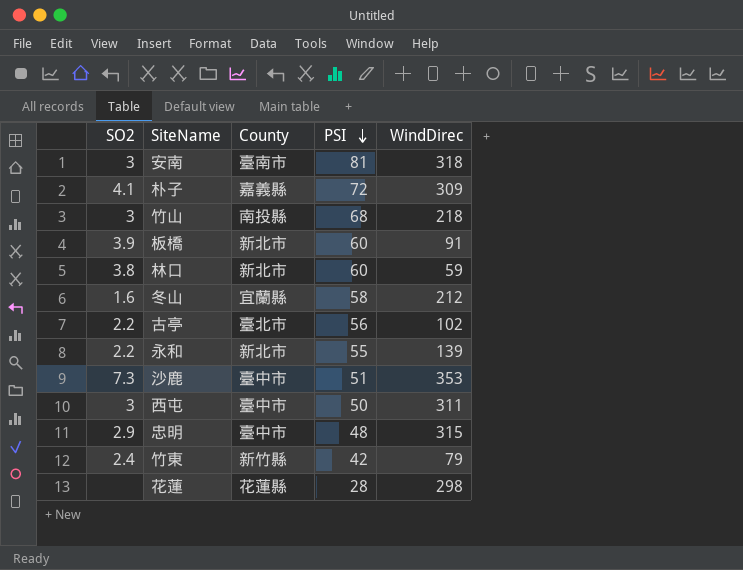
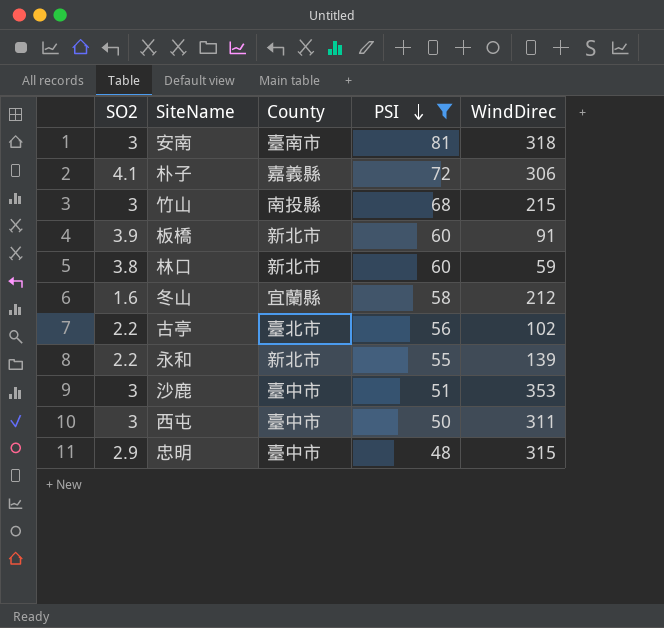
filter: none -> PSI >= 48
朴子 | WindDirec: 309 -> 306
竹山 | WindDirec: 218 -> 215
沙鹿 | SO2: 7.3 -> 3

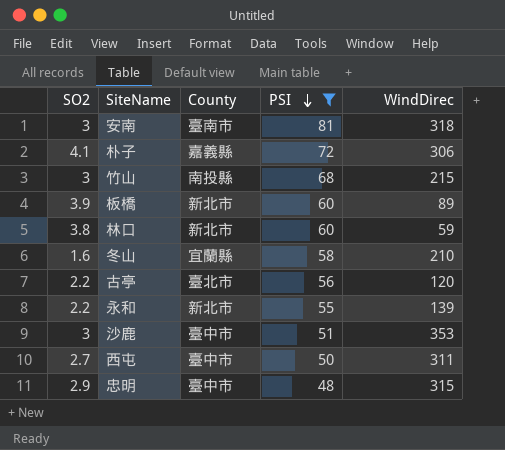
板橋 | WindDirec: 91 -> 89
冬山 | WindDirec: 212 -> 210
古亭 | WindDirec: 102 -> 120
西屯 | SO2: 3 -> 2.7

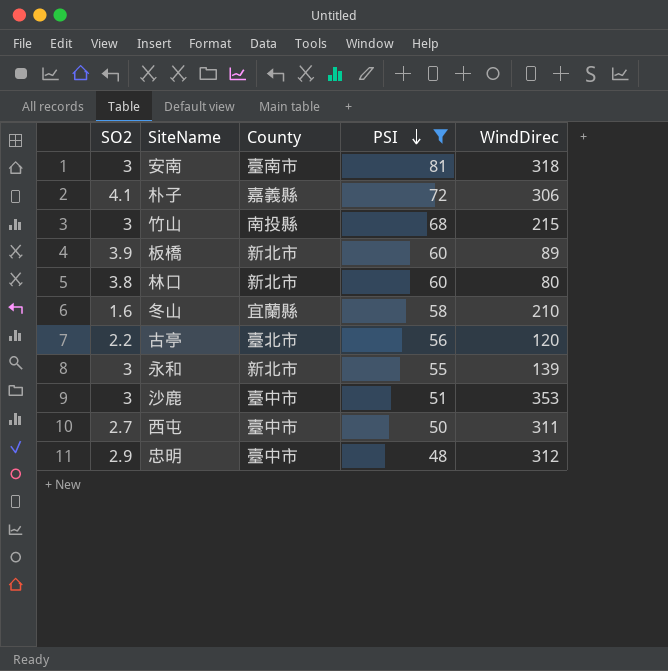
林口 | WindDirec: 59 -> 80
永和 | SO2: 2.2 -> 3
忠明 | WindDirec: 315 -> 312

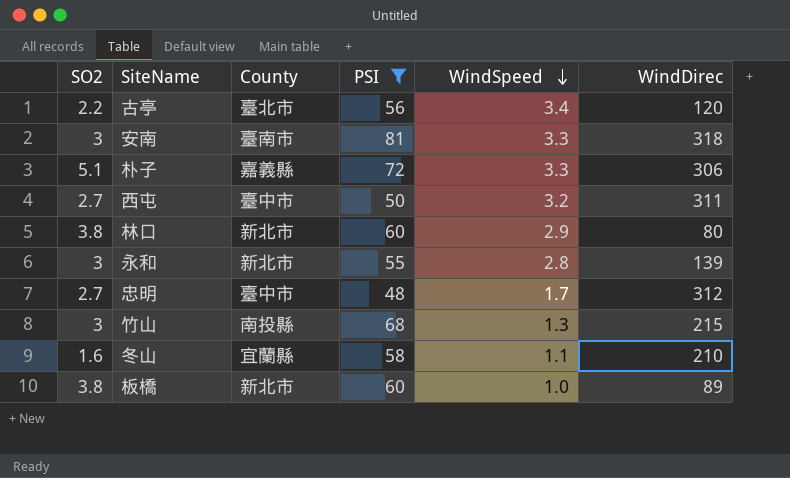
row order: PSI descending -> WindSpeed descending
column WindSpeed | position: none -> 5
row 沙鹿: 3 | 臺中市 | 51 | 353 -> none
朴子 | SO2: 4.1 -> 5.1
忠明 | SO2: 2.9 -> 2.7
板橋 | SO2: 3.9 -> 3.8

